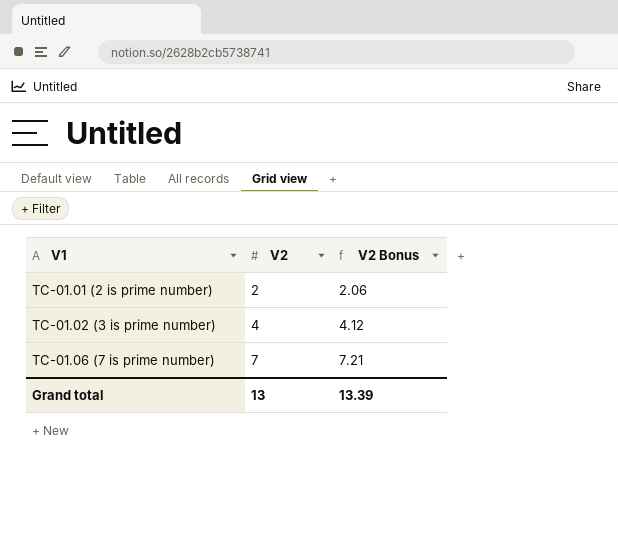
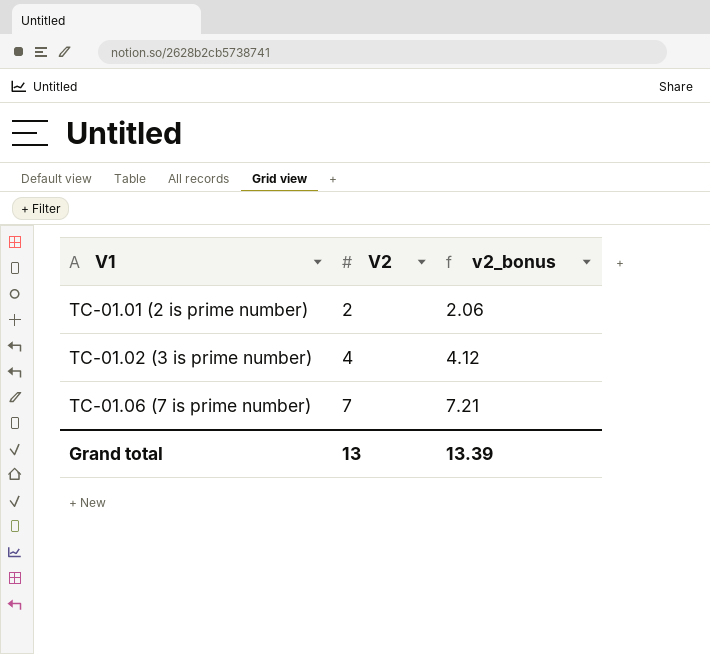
column name: V2 Bonus -> v2_bonus

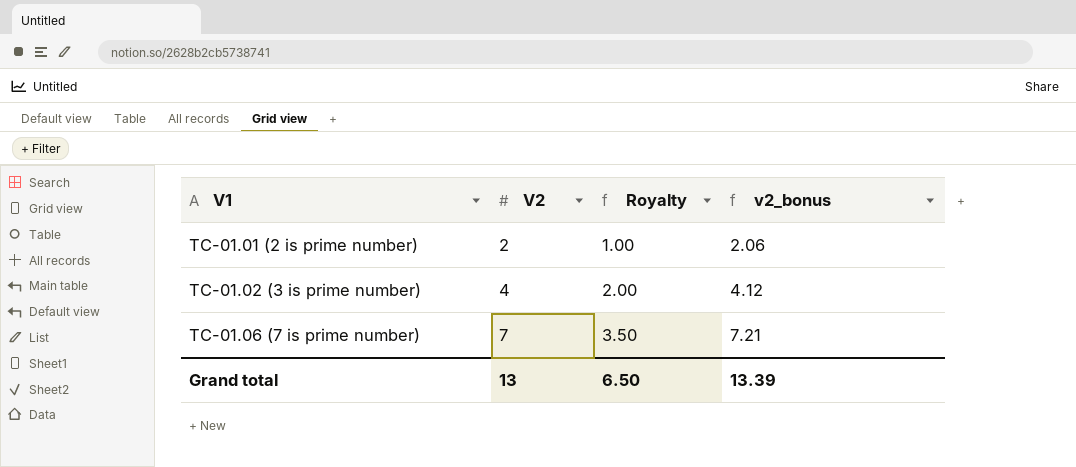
column Royalty | formula: none -> [V2] * 0.5

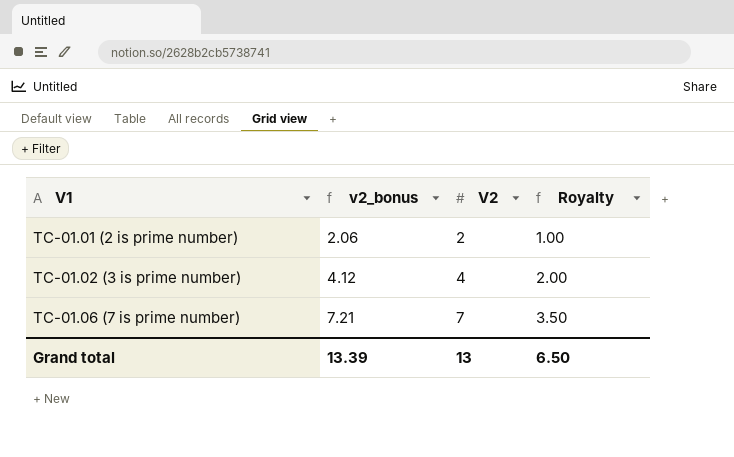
column v2_bonus | position: 4 -> 2

